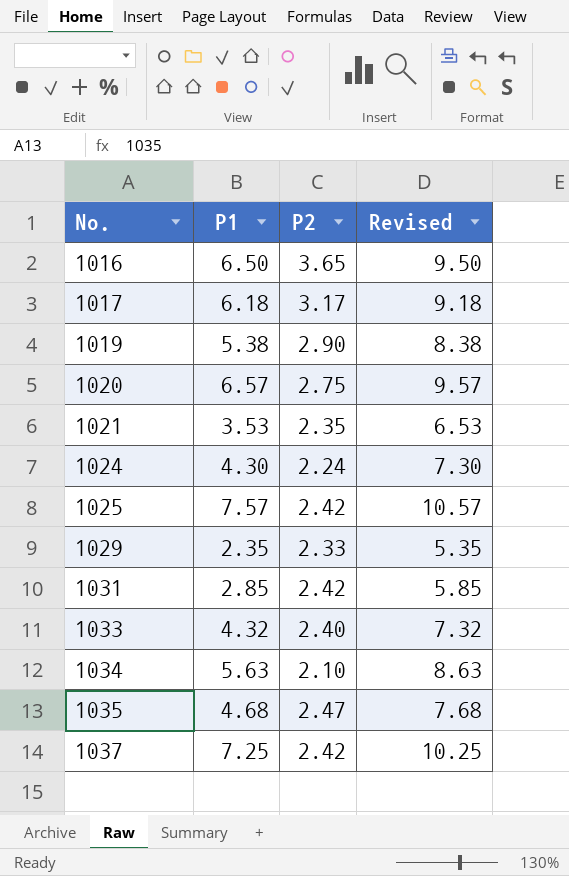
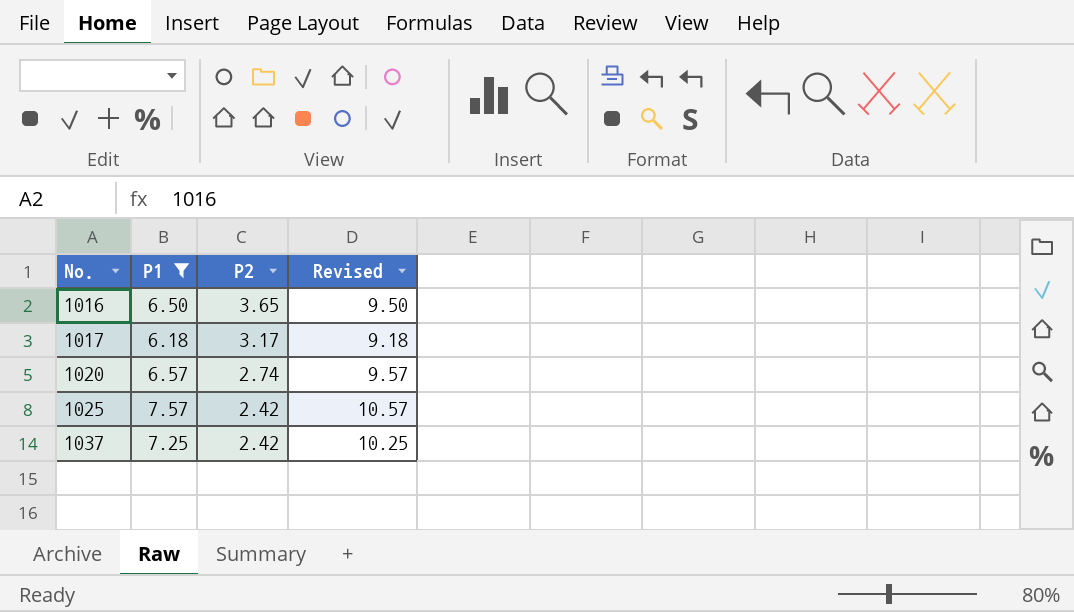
filter: none -> P1 >= 6.18
1020 | P2: 2.75 -> 2.74

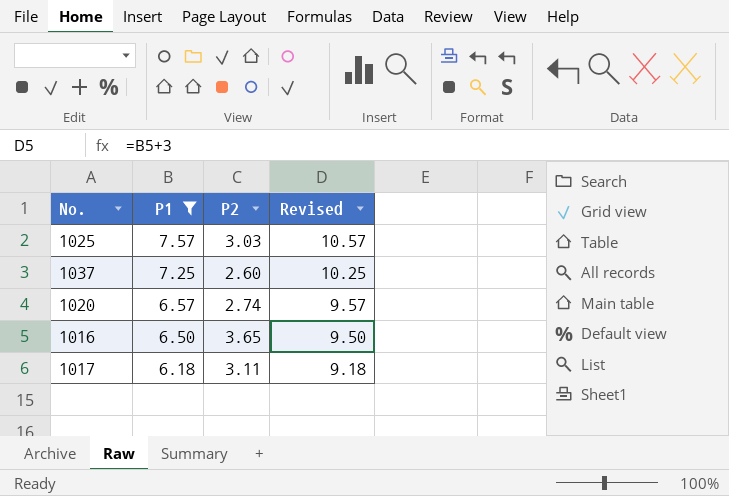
row order: No. ascending -> P1 descending
1025 | P2: 2.42 -> 3.03
1037 | P2: 2.42 -> 2.60
1017 | P2: 3.17 -> 3.11

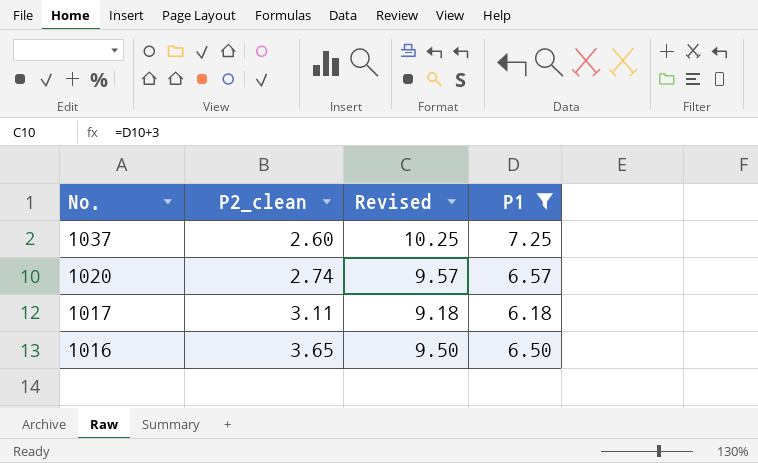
row order: P1 descending -> No. descending
column name: P2 -> P2_clean
column P1 | position: 2 -> 4
row 1025: 7.57 | 3.03 | 10.57 -> none

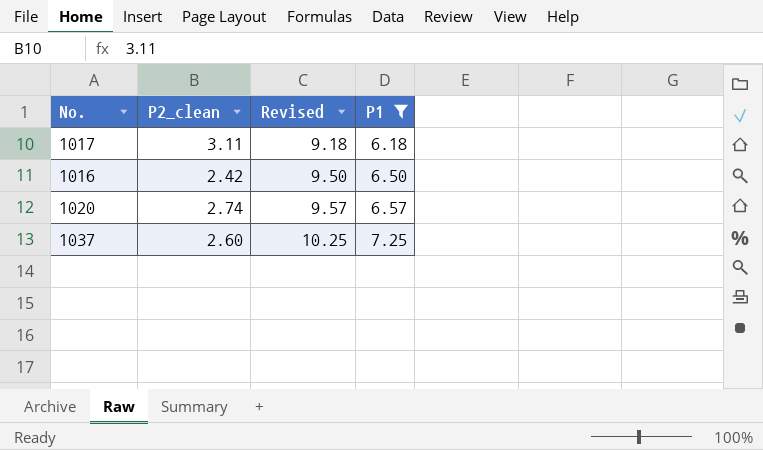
row order: No. descending -> Revised ascending
1016 | P2_clean: 3.65 -> 2.42

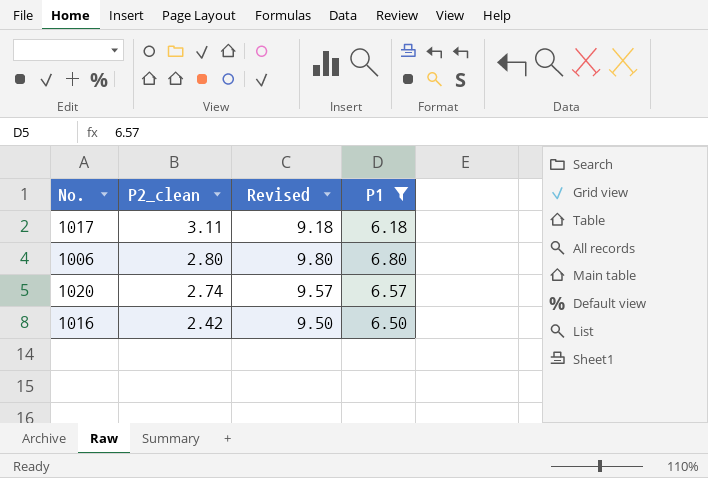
row order: Revised ascending -> P2_clean descending
row 1037: 2.60 | 10.25 | 7.25 -> none
row 1006: none -> 2.80 | 9.80 | 6.80

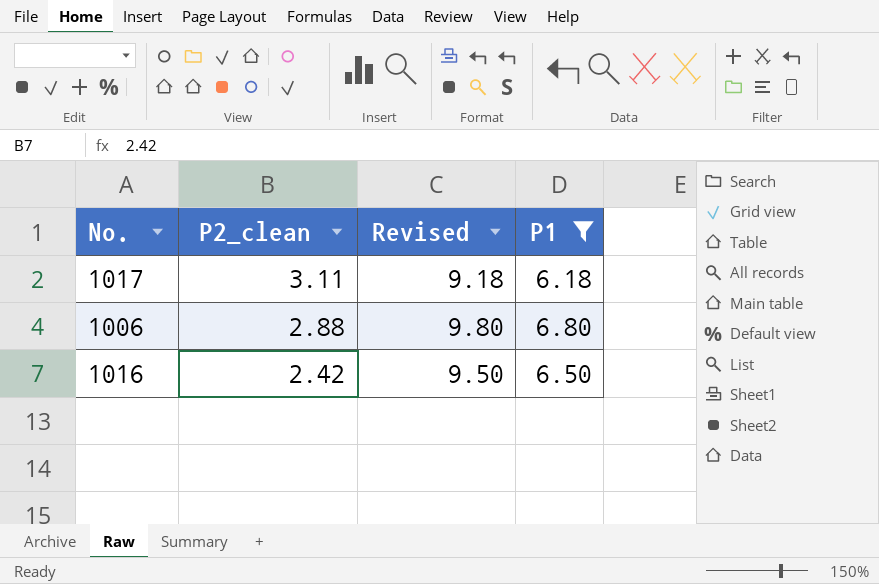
row 1020: 2.74 | 9.57 | 6.57 -> none
1006 | P2_clean: 2.80 -> 2.88

